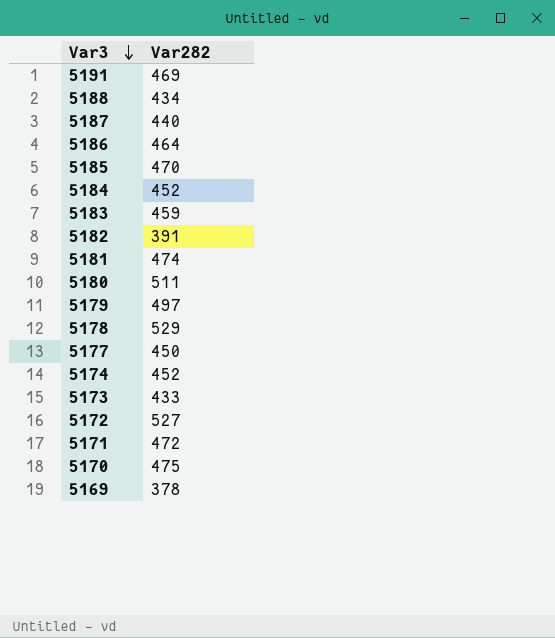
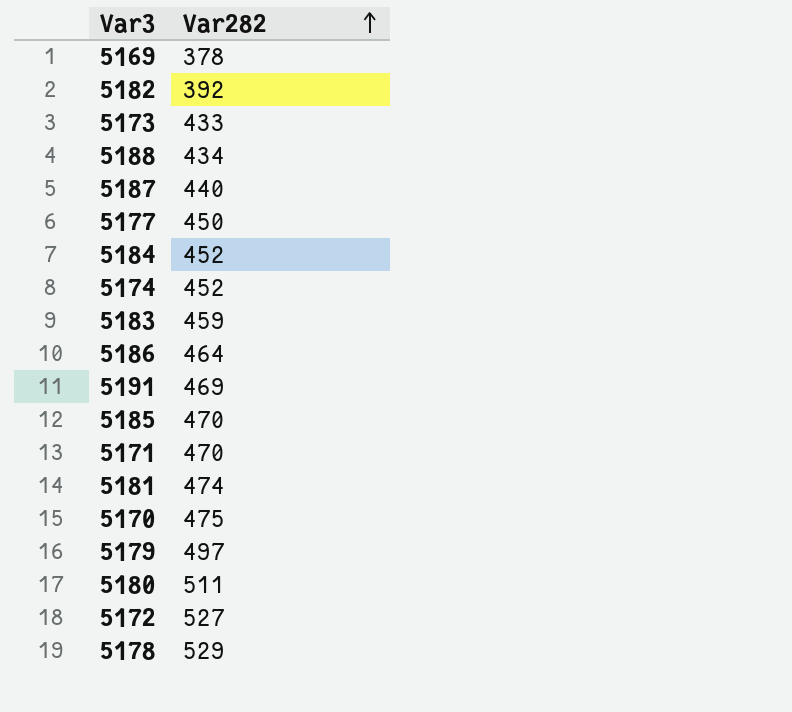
row order: Var3 descending -> Var282 ascending
5182 | Var282: 391 -> 392
5171 | Var282: 472 -> 470

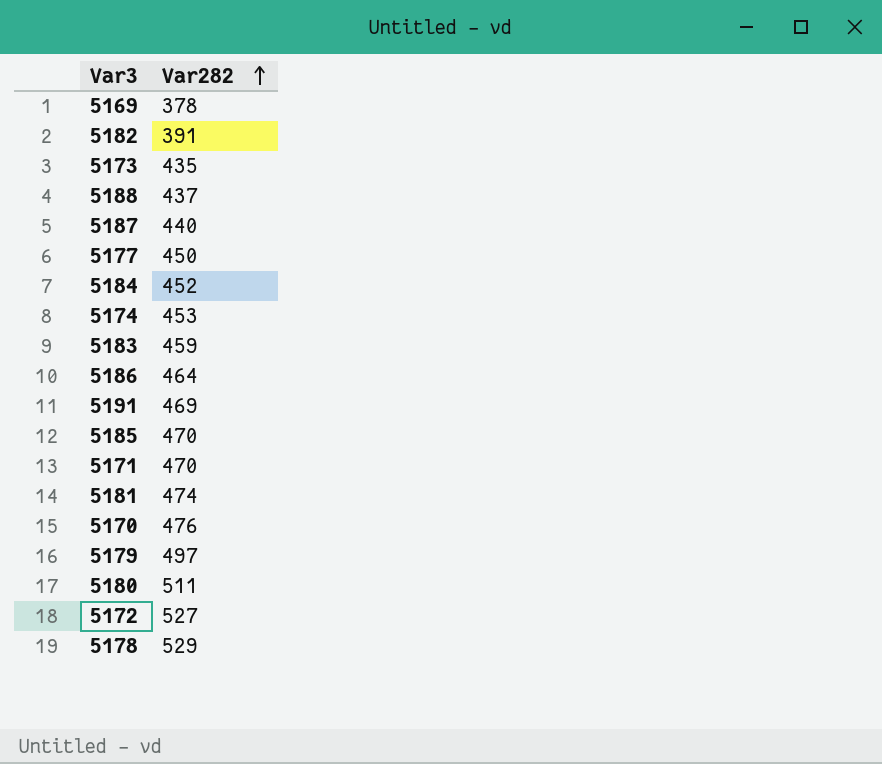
5182 | Var282: 392 -> 391
5173 | Var282: 433 -> 435
5188 | Var282: 434 -> 437
5174 | Var282: 452 -> 453
5170 | Var282: 475 -> 476

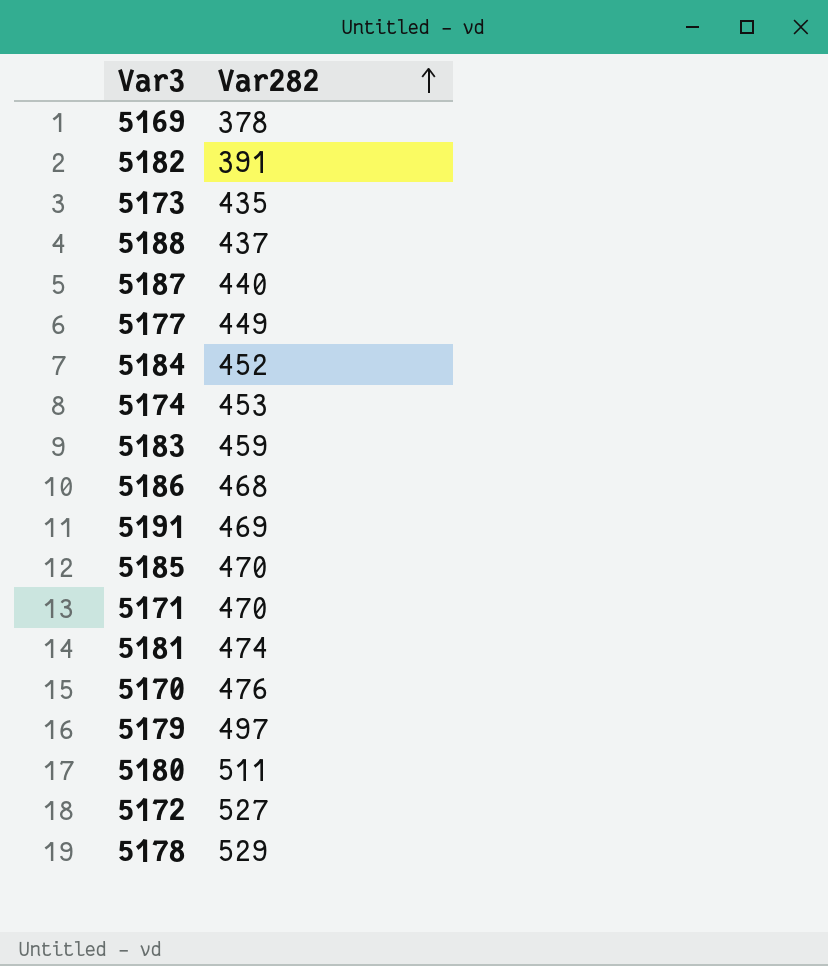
5177 | Var282: 450 -> 449
5186 | Var282: 464 -> 468

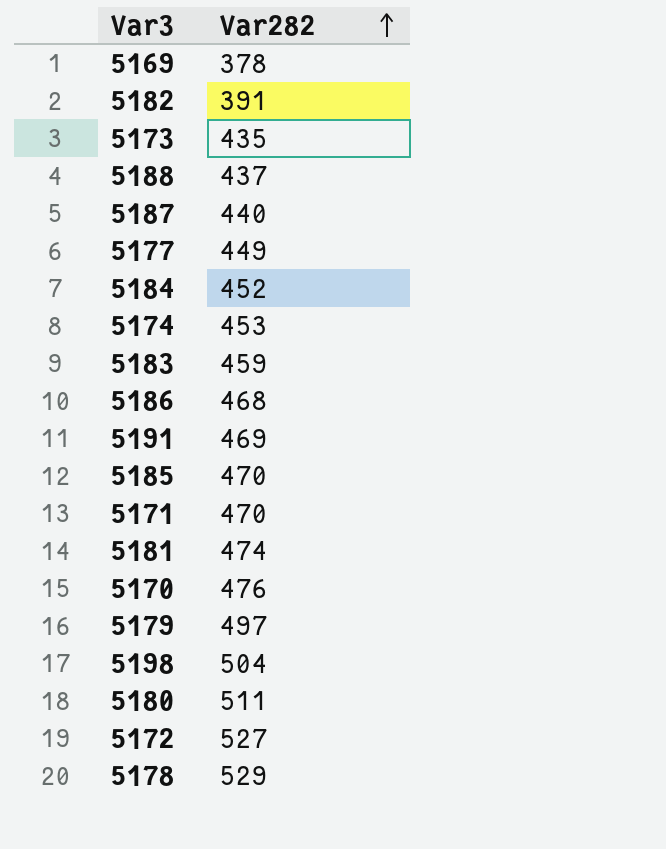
row 5198: none -> 504

